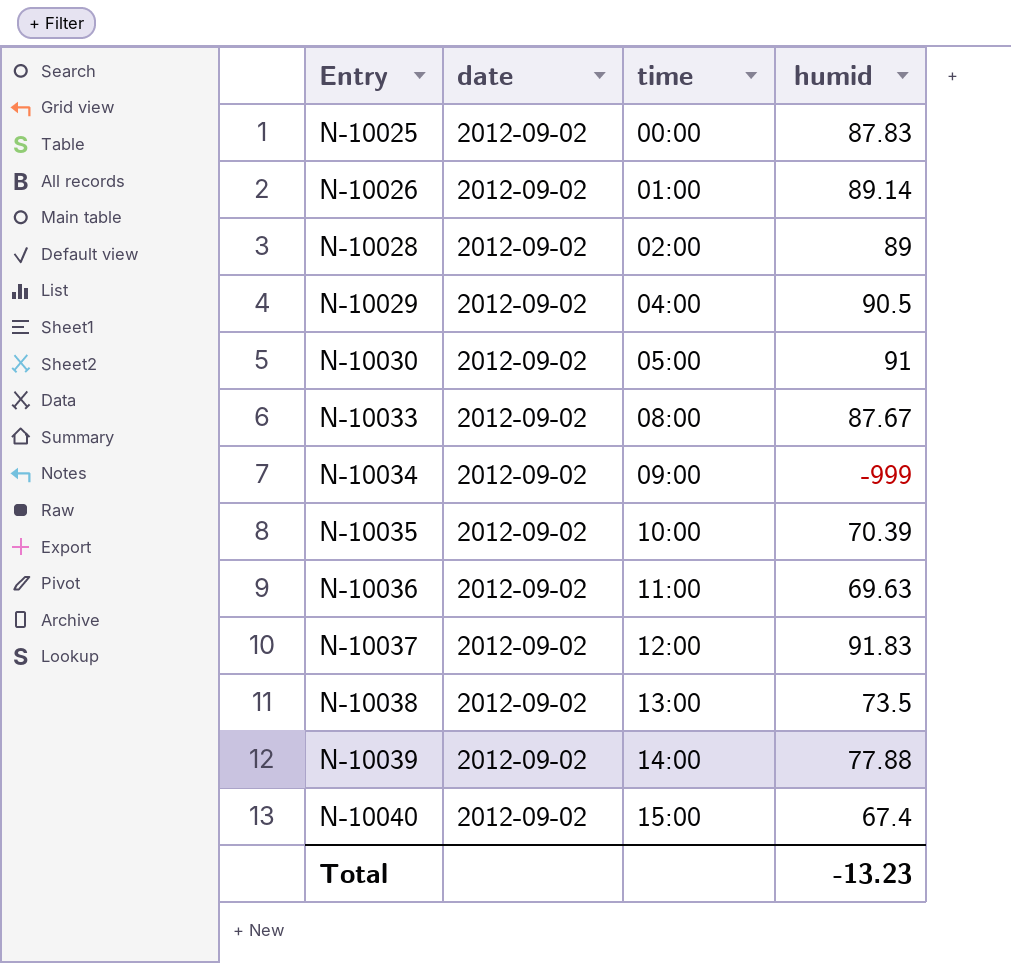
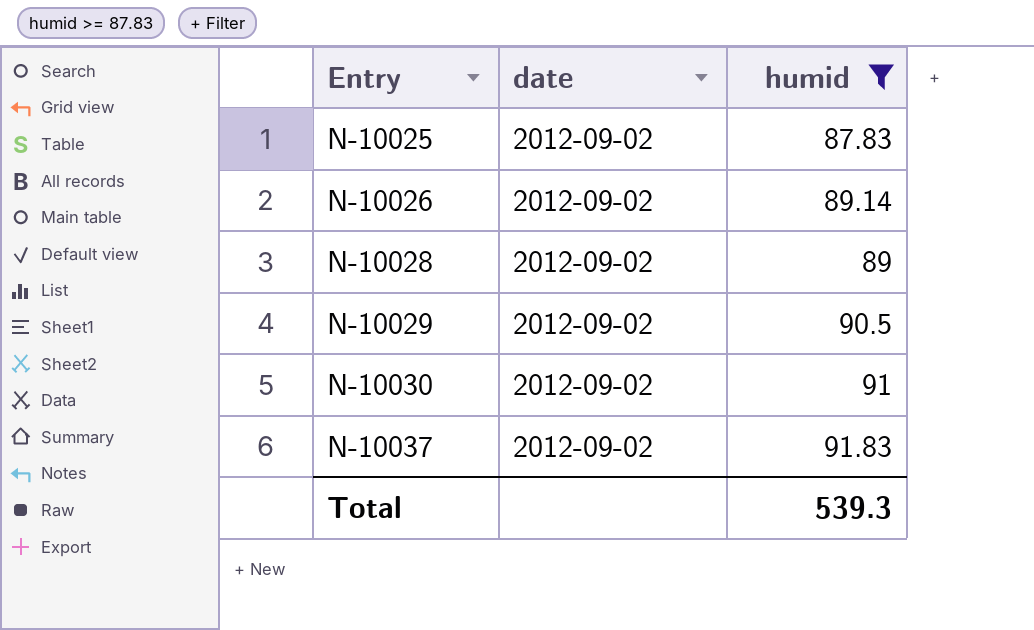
filter: none -> humid >= 87.83
column time | position: 3 -> none
Total | humid: -13.23 -> 539.3

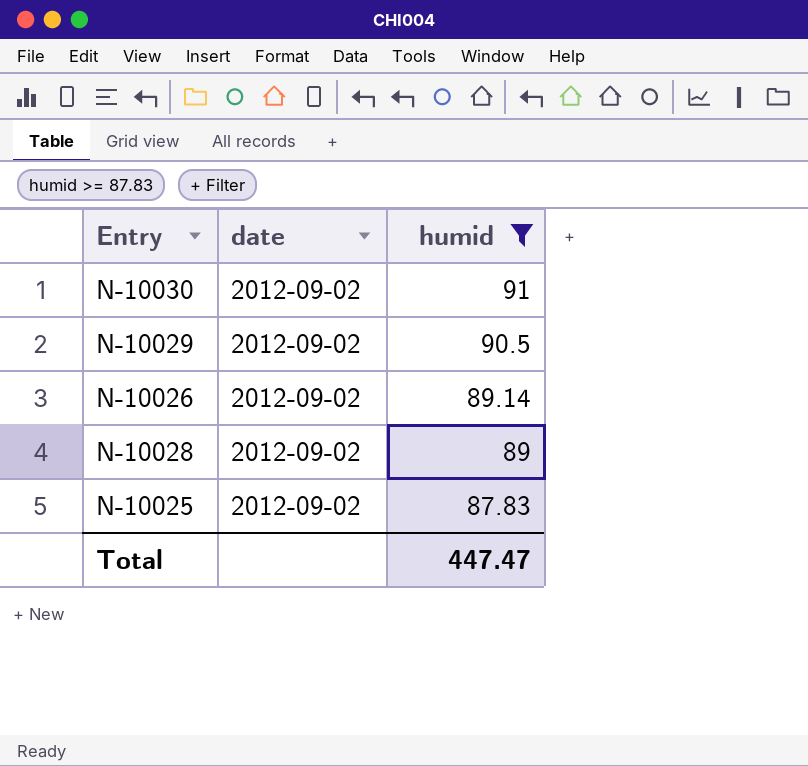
row order: Entry ascending -> humid descending
row N-10037: 2012-09-02 | 91.83 -> none
Total | humid: 539.3 -> 447.47

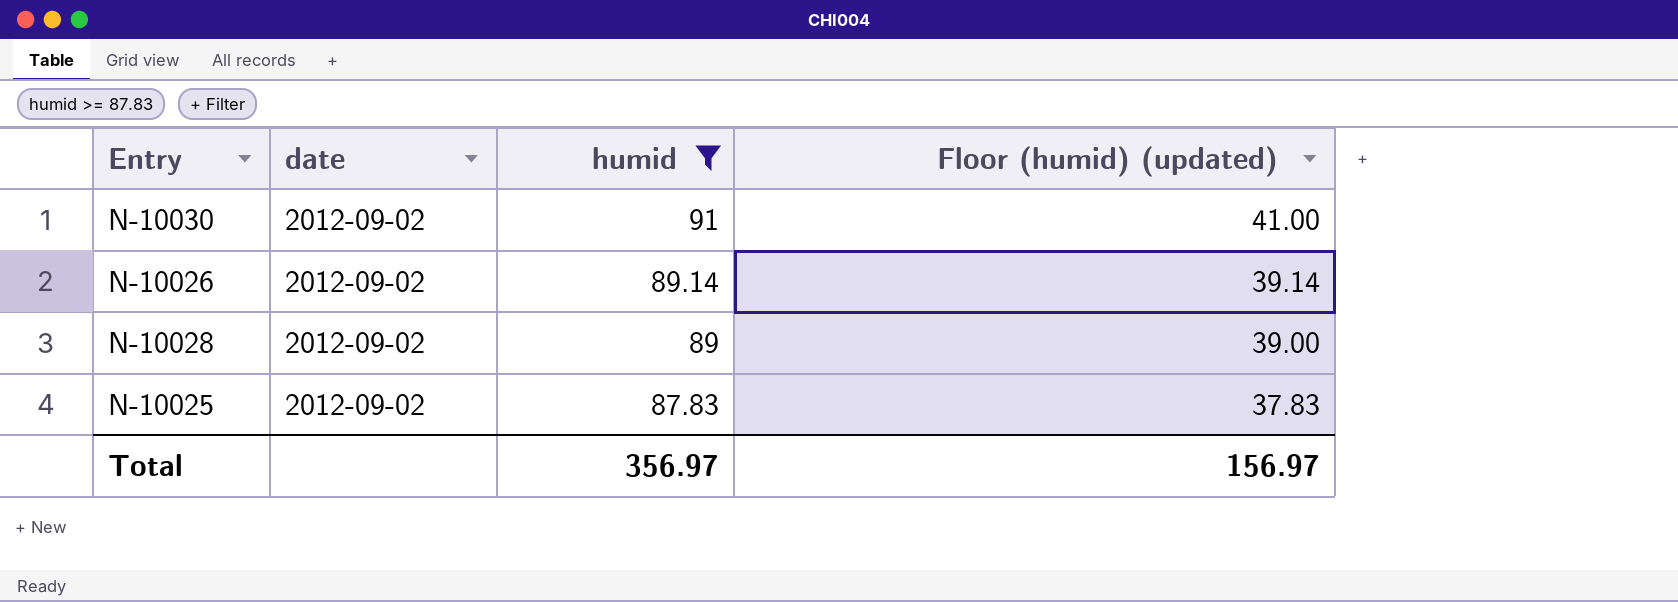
column Floor (humid) (updated) | formula: none -> [humid] - 50
row N-10029: 2012-09-02 | 90.5 -> none
Total | humid: 447.47 -> 356.97

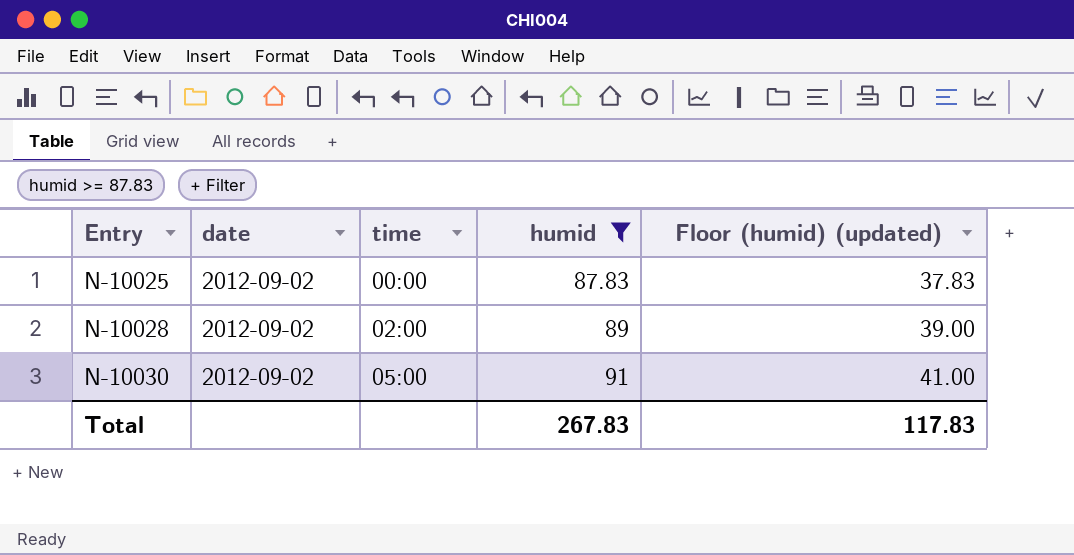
row order: humid descending -> Entry ascending
column time | position: none -> 3
row N-10026: 2012-09-02 | 89.14 | 39.14 -> none
Total | humid: 356.97 -> 267.83
Total | Floor (humid) (updated): 156.97 -> 117.83

